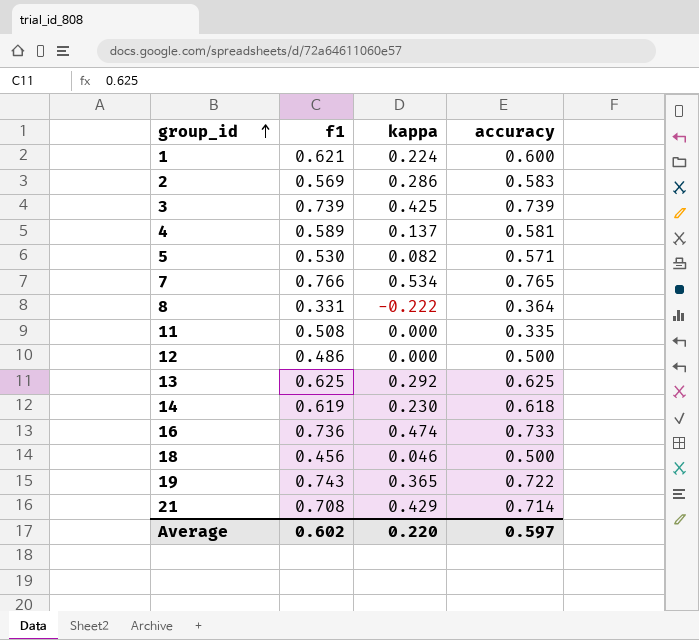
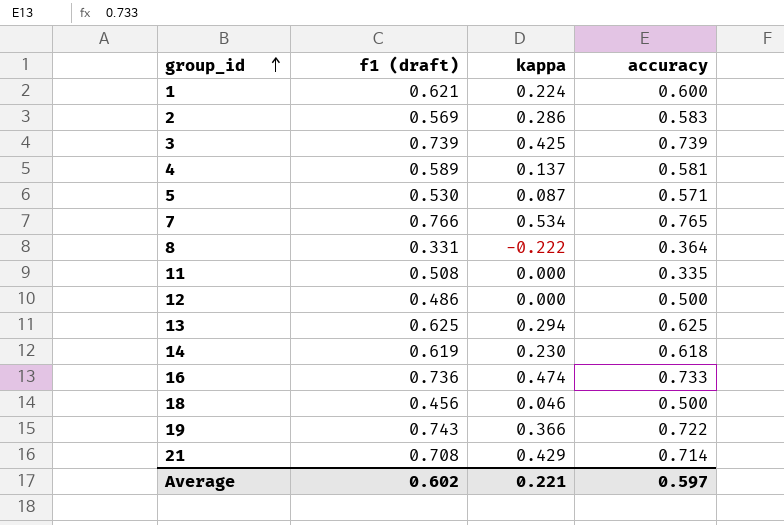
column name: f1 -> f1 (draft)
5 | kappa: 0.082 -> 0.087
13 | kappa: 0.292 -> 0.294
19 | kappa: 0.365 -> 0.366
Average | kappa: 0.220 -> 0.221

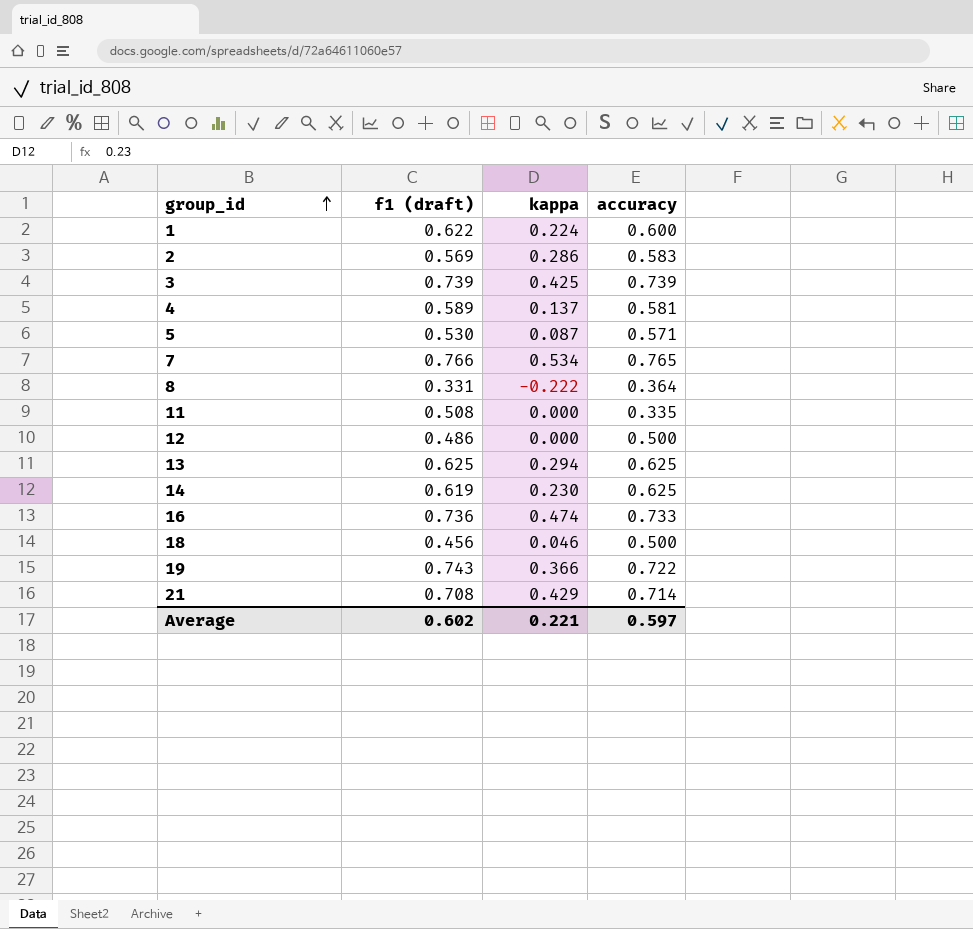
1 | f1 (draft): 0.621 -> 0.622
14 | accuracy: 0.618 -> 0.625

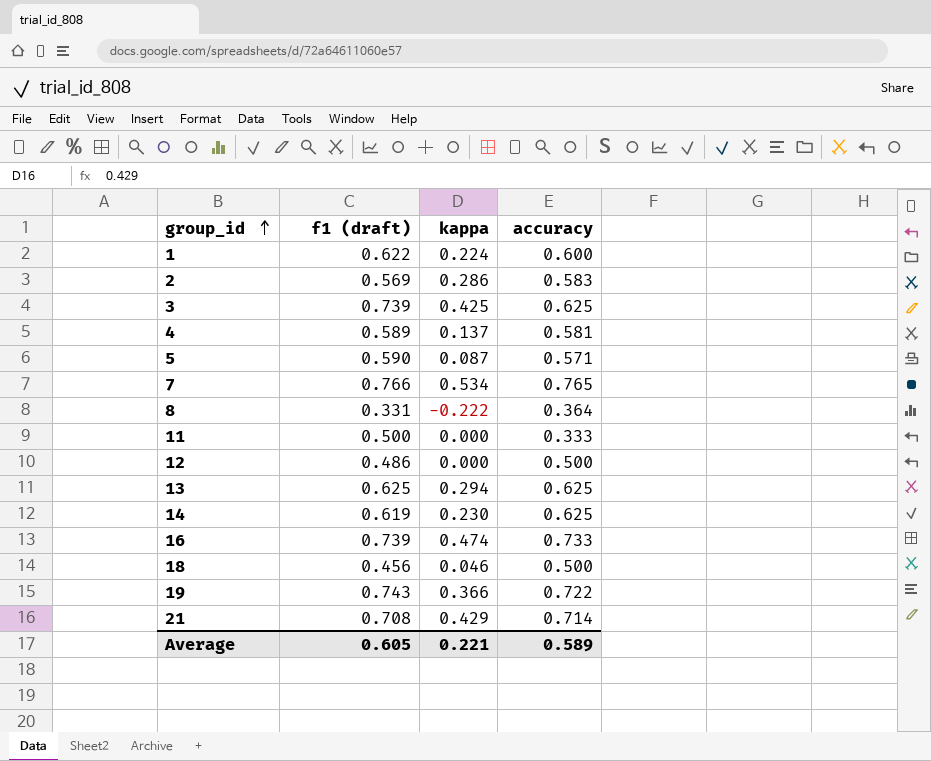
3 | accuracy: 0.739 -> 0.625
5 | f1 (draft): 0.530 -> 0.590
11 | f1 (draft): 0.508 -> 0.500
11 | accuracy: 0.335 -> 0.333
16 | f1 (draft): 0.736 -> 0.739
Average | f1 (draft): 0.602 -> 0.605
Average | accuracy: 0.597 -> 0.589

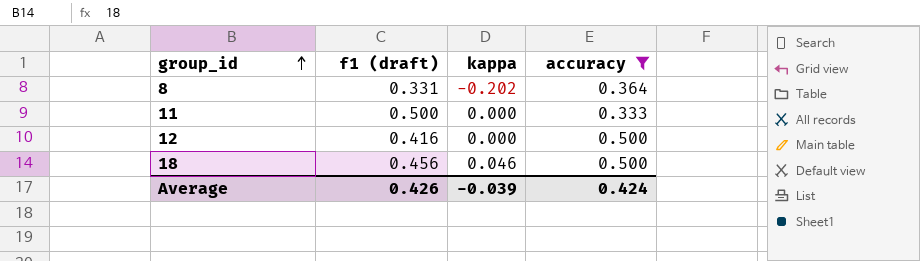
filter: none -> accuracy <= 0.500
8 | kappa: -0.222 -> -0.202
12 | f1 (draft): 0.486 -> 0.416
Average | f1 (draft): 0.605 -> 0.426
Average | kappa: 0.221 -> -0.039
Average | accuracy: 0.589 -> 0.424

